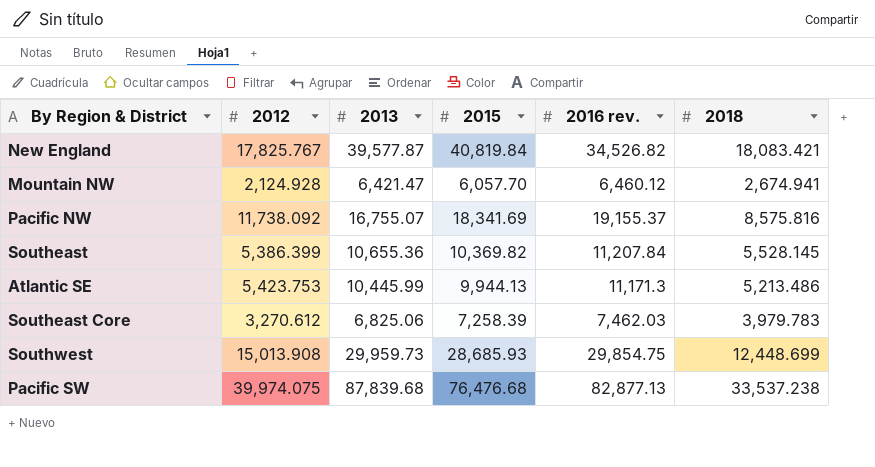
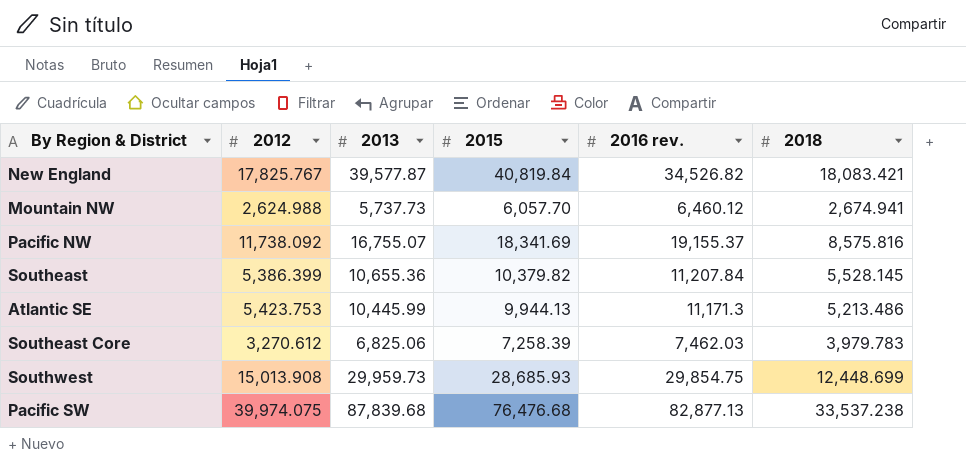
Mountain NW | 2012: 2,124.928 -> 2,624.988
Mountain NW | 2013: 6,421.47 -> 5,737.73
Southeast | 2015: 10,369.82 -> 10,379.82

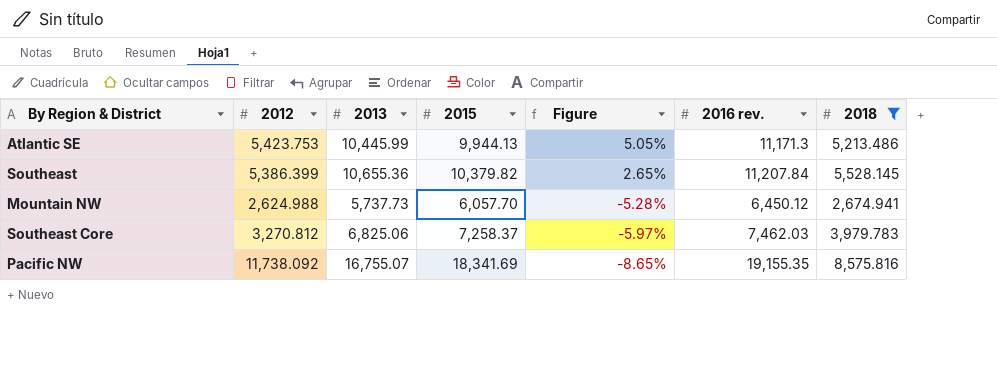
filter: none -> 2018 <= 8,575.816
row order: none -> Figure descending
column Figure | formula: none -> ([2013] - [2015]) / [2015]
Mountain NW | 2016 rev.: 6,460.12 -> 6,450.12
Southeast Core | 2012: 3,270.612 -> 3,270.812
Southeast Core | 2015: 7,258.39 -> 7,258.37
Pacific NW | 2016 rev.: 19,155.37 -> 19,155.35

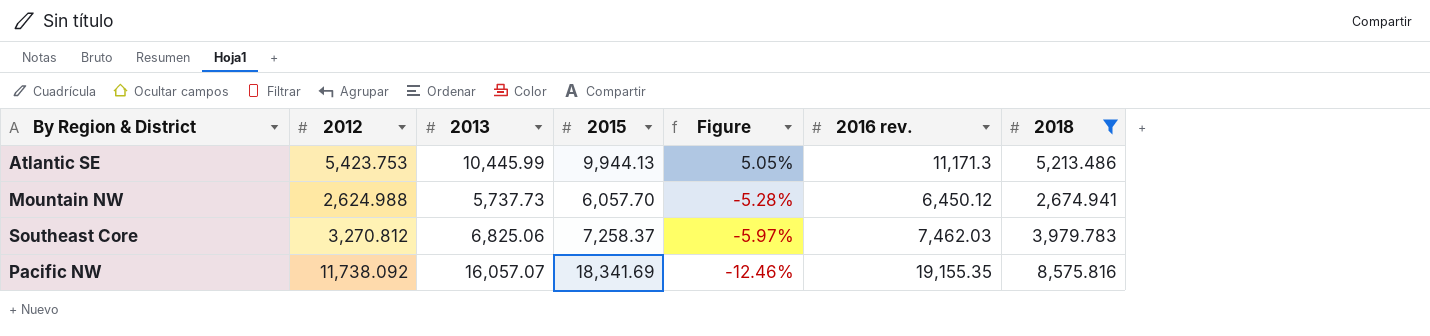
row Southeast: 5,386.399 | 10,655.36 | 10,379.82 | 2.65% | 11,207.84 | 5,528.145 -> none
Pacific NW | 2013: 16,755.07 -> 16,057.07
Pacific NW | Figure: -8.65% -> -12.46%

